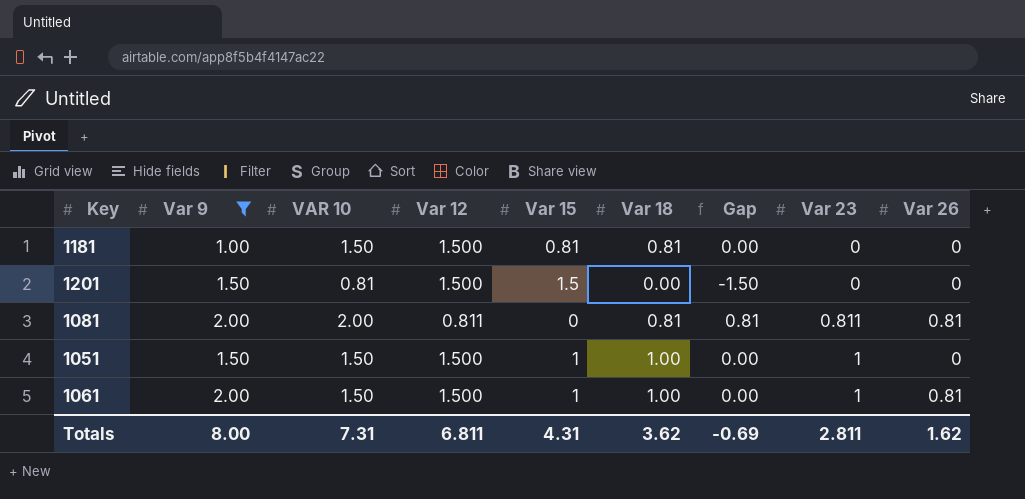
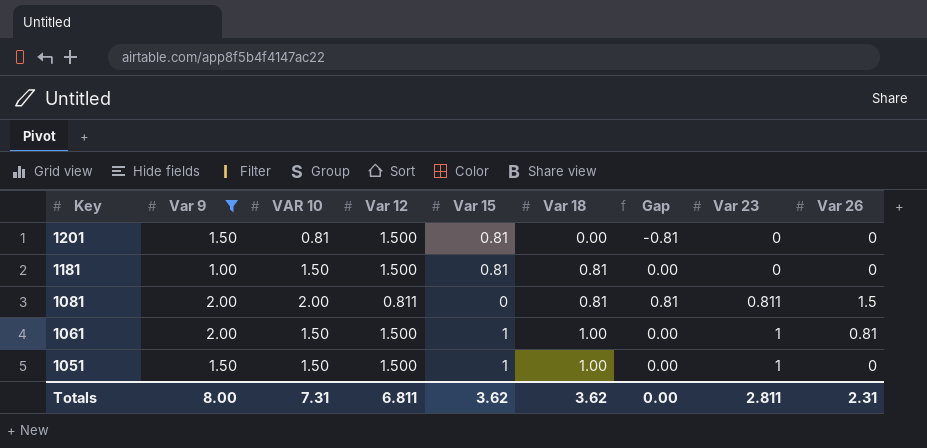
row order: Var 23 ascending -> Key descending
1201 | Var 15: 1.5 -> 0.81
1201 | Gap: -1.50 -> -0.81
1081 | Var 26: 0.81 -> 1.5
Totals | Var 15: 4.31 -> 3.62
Totals | Gap: -0.69 -> 0.00
Totals | Var 26: 1.62 -> 2.31

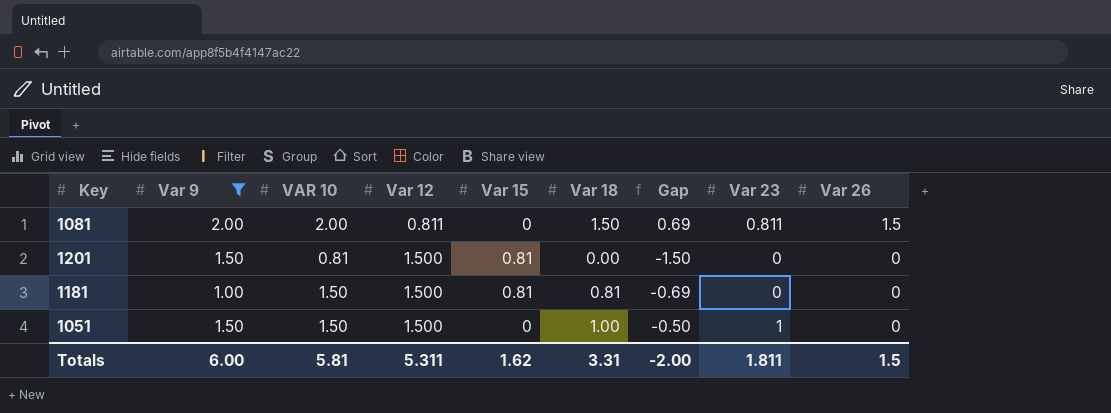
row order: Key descending -> Var 12 ascending
column Gap | formula: [Var 18] - [Var 15] -> [Var 18] - [Var 12]
row 1061: 2.00 | 1.50 | 1.500 | 1 | 1.00 | 0.00 | 1 | 0.81 -> none
1081 | Var 18: 0.81 -> 1.50
1051 | Var 15: 1 -> 0
Totals | Var 9: 8.00 -> 6.00
Totals | VAR 10: 7.31 -> 5.81
Totals | Var 12: 6.811 -> 5.311
Totals | Var 15: 3.62 -> 1.62
Totals | Var 18: 3.62 -> 3.31
Totals | Gap: 0.00 -> -2.00
Totals | Var 23: 2.811 -> 1.811
Totals | Var 26: 2.31 -> 1.5

